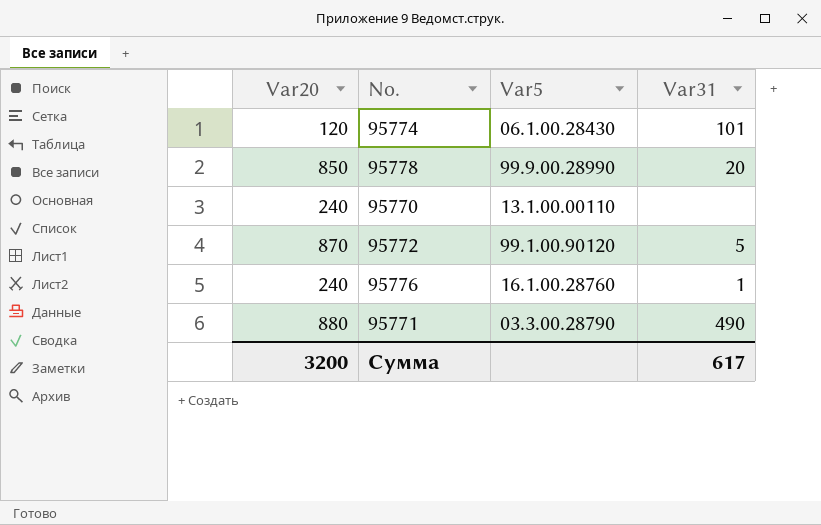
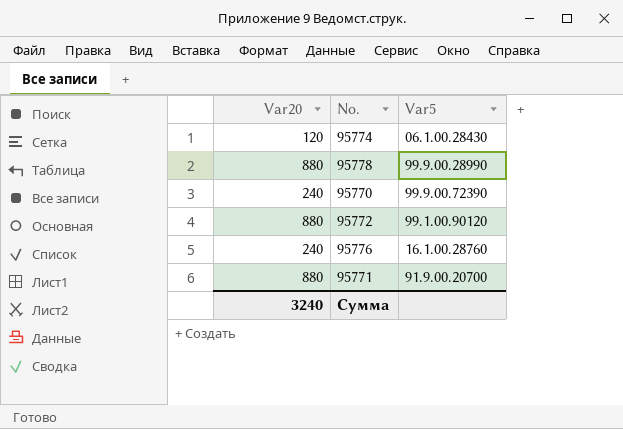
column Var31 | position: 4 -> none
95778 | Var20: 850 -> 880
95770 | Var5: 13.1.00.00110 -> 99.9.00.72390
95772 | Var20: 870 -> 880
95771 | Var5: 03.3.00.28790 -> 91.9.00.20700
Сумма | Var20: 3200 -> 3240

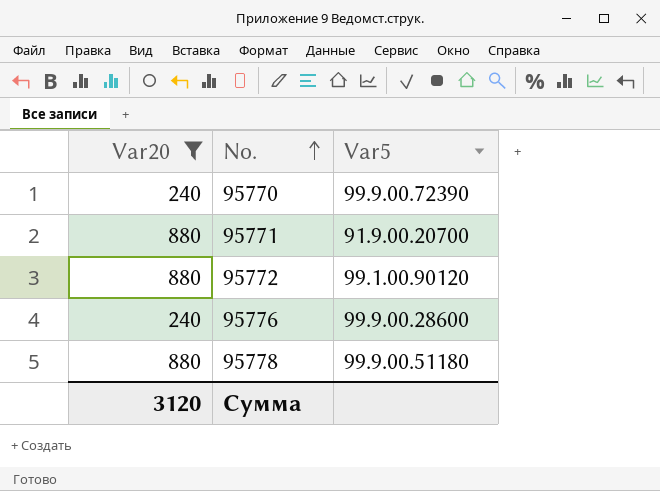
filter: none -> Var20 != 120
row order: none -> No. ascending
95776 | Var5: 16.1.00.28760 -> 99.9.00.28600
95778 | Var5: 99.9.00.28990 -> 99.9.00.51180
Сумма | Var20: 3240 -> 3120

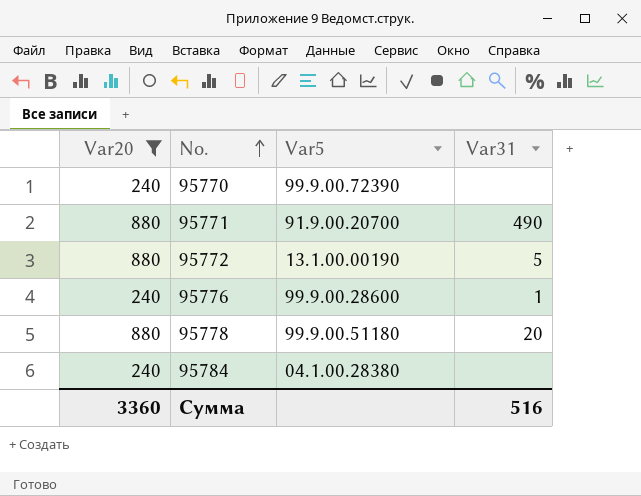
column Var31 | position: none -> 4
95772 | Var5: 99.1.00.90120 -> 13.1.00.00190
row 95784: none -> 240 | 04.1.00.28380 | none
Сумма | Var20: 3120 -> 3360

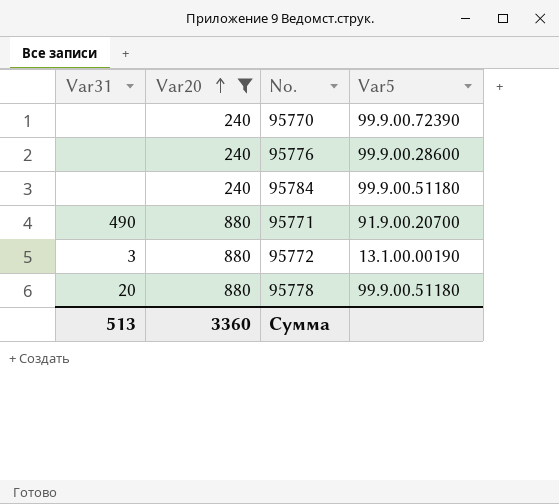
row order: No. ascending -> Var20 ascending
column Var31 | position: 4 -> 1
95776 | Var31: 1 -> none
95784 | Var5: 04.1.00.28380 -> 99.9.00.51180
95772 | Var31: 5 -> 3
Сумма | Var31: 516 -> 513

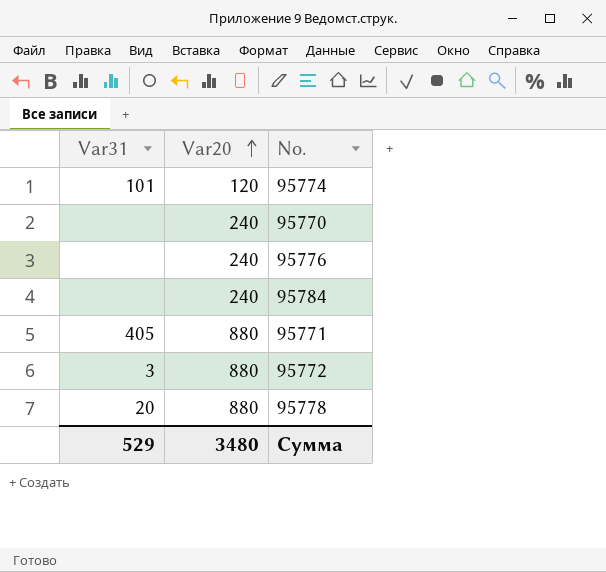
filter: Var20 != 120 -> none
column Var5 | position: 4 -> none
95771 | Var31: 490 -> 405
Сумма | Var31: 513 -> 529
Сумма | Var20: 3360 -> 3480

